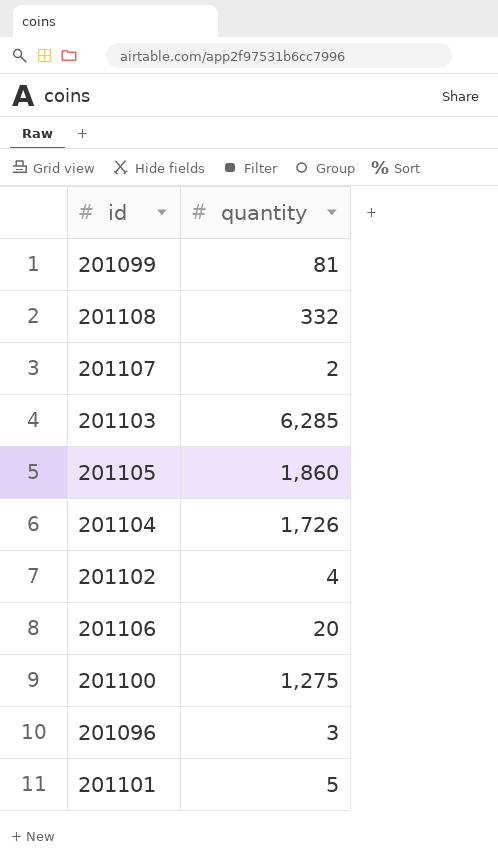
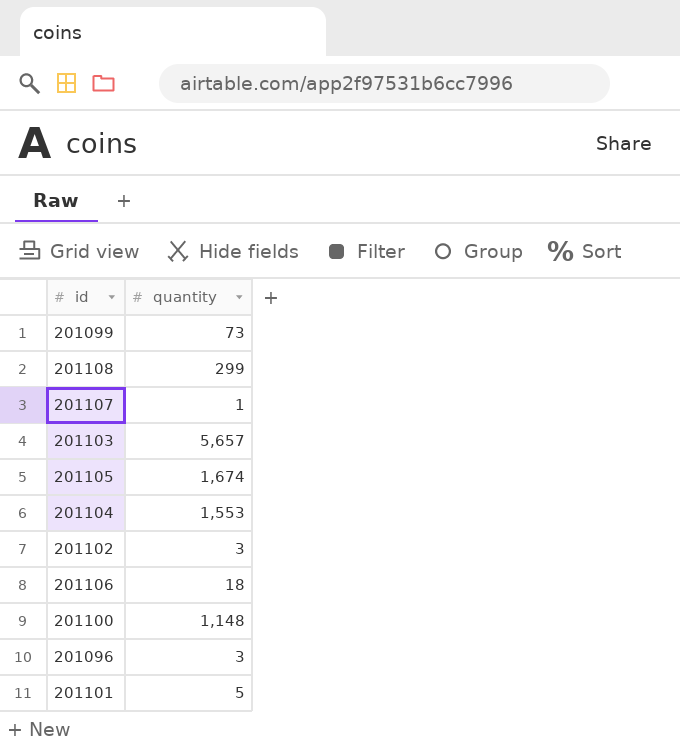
201099 | quantity: 81 -> 73
201108 | quantity: 332 -> 299
201107 | quantity: 2 -> 1
201103 | quantity: 6,285 -> 5,657
201105 | quantity: 1,860 -> 1,674
201104 | quantity: 1,726 -> 1,553
201102 | quantity: 4 -> 3
201106 | quantity: 20 -> 18
201100 | quantity: 1,275 -> 1,148

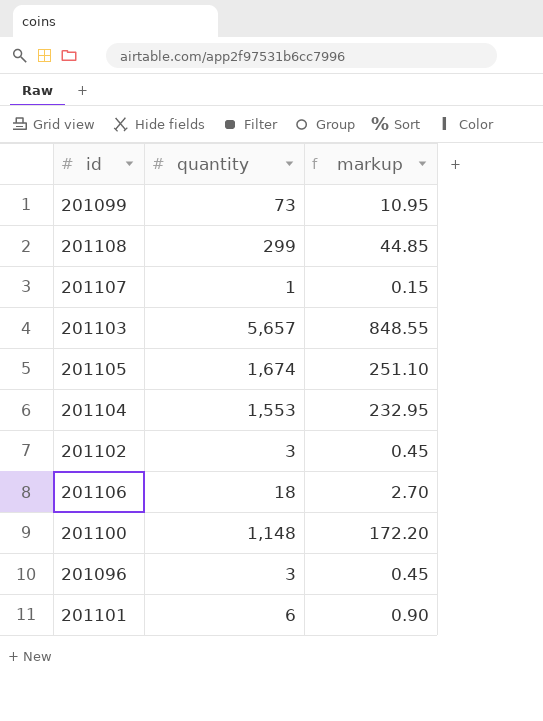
column markup | formula: none -> [quantity] * 0.15
201101 | quantity: 5 -> 6

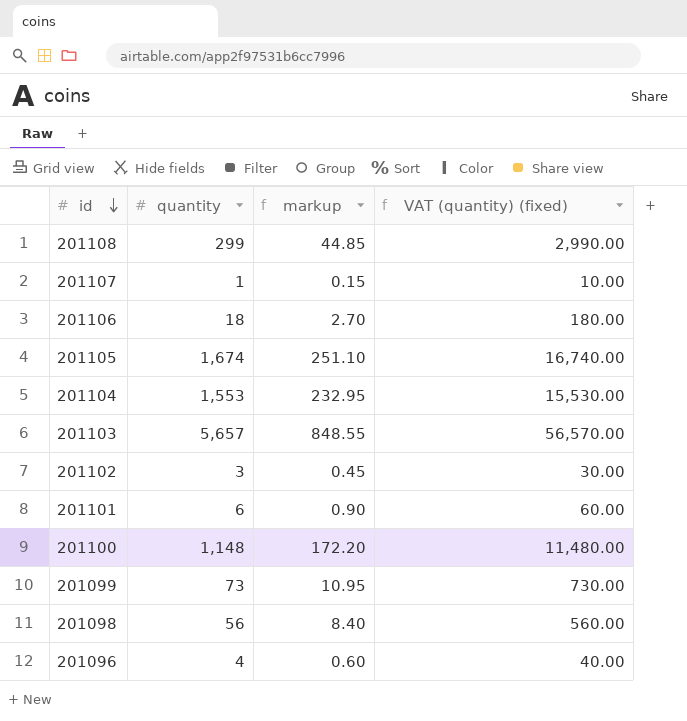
row order: none -> id descending
column VAT (quantity) (fixed) | formula: none -> [quantity] * 10
row 201098: none -> 56 | 8.40 | 560.00
201096 | quantity: 3 -> 4
201096 | markup: 0.45 -> 0.60

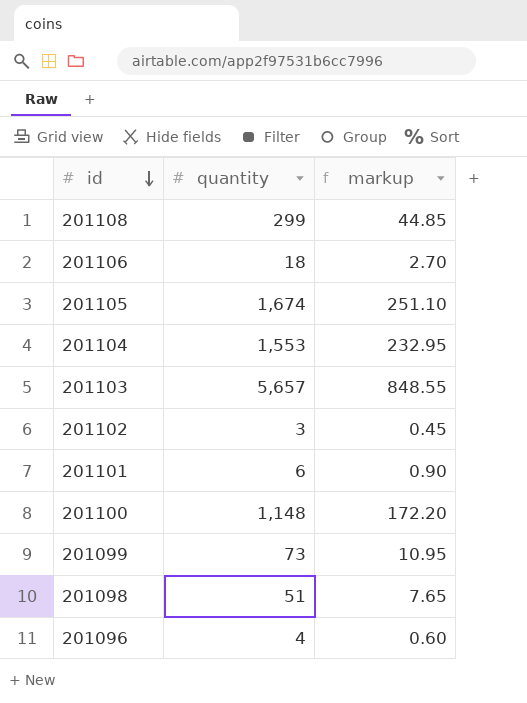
column VAT (quantity) (fixed) | formula: [quantity] * 10 -> none
row 201107: 1 | 0.15 | 10.00 -> none
201098 | quantity: 56 -> 51
201098 | markup: 8.40 -> 7.65

